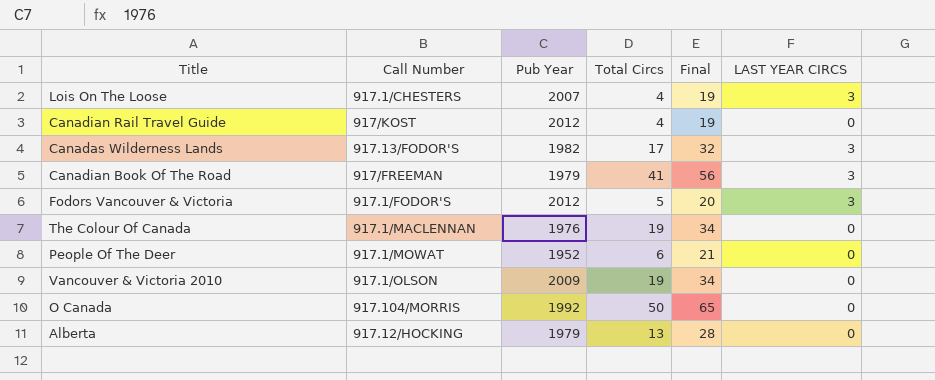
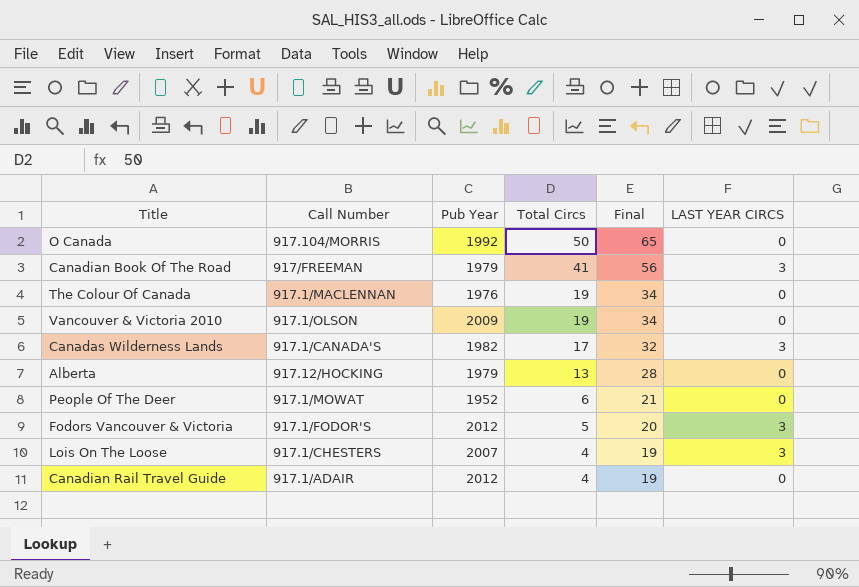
row order: none -> Total Circs descending
Canadas Wilderness Lands | Call Number: 917.13/FODOR'S -> 917.1/CANADA'S
Canadian Rail Travel Guide | Call Number: 917/KOST -> 917.1/ADAIR

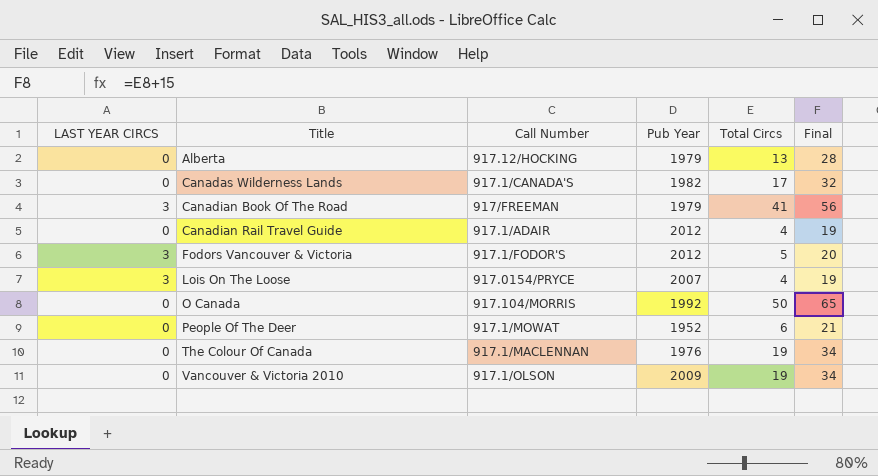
row order: Total Circs descending -> Title ascending
column LAST YEAR CIRCS | position: 6 -> 1
Canadas Wilderness Lands | LAST YEAR CIRCS: 3 -> 0
Lois On The Loose | Call Number: 917.1/CHESTERS -> 917.0154/PRYCE

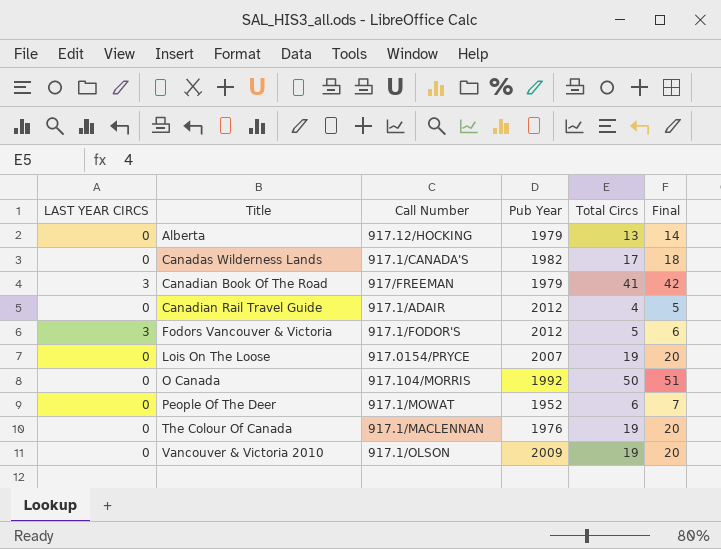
column Final | formula: [Total Circs] + 15 -> [Total Circs] + 1
Lois On The Loose | LAST YEAR CIRCS: 3 -> 0
Lois On The Loose | Total Circs: 4 -> 19

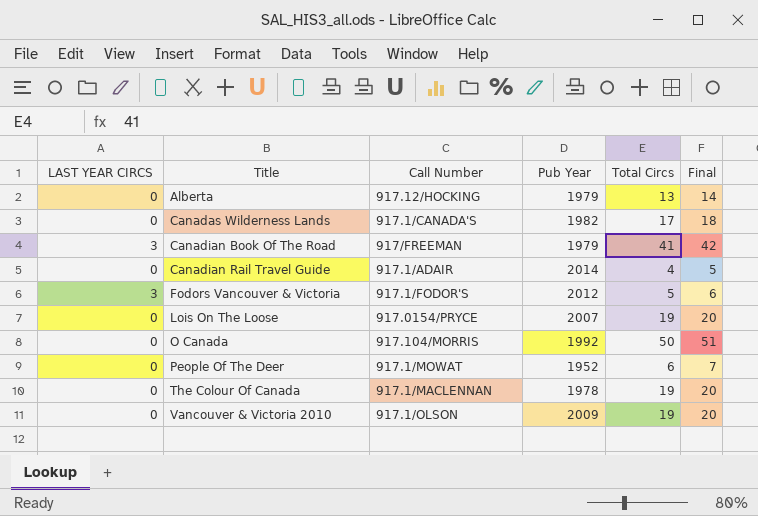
Canadian Rail Travel Guide | Pub Year: 2012 -> 2014
The Colour Of Canada | Pub Year: 1976 -> 1978

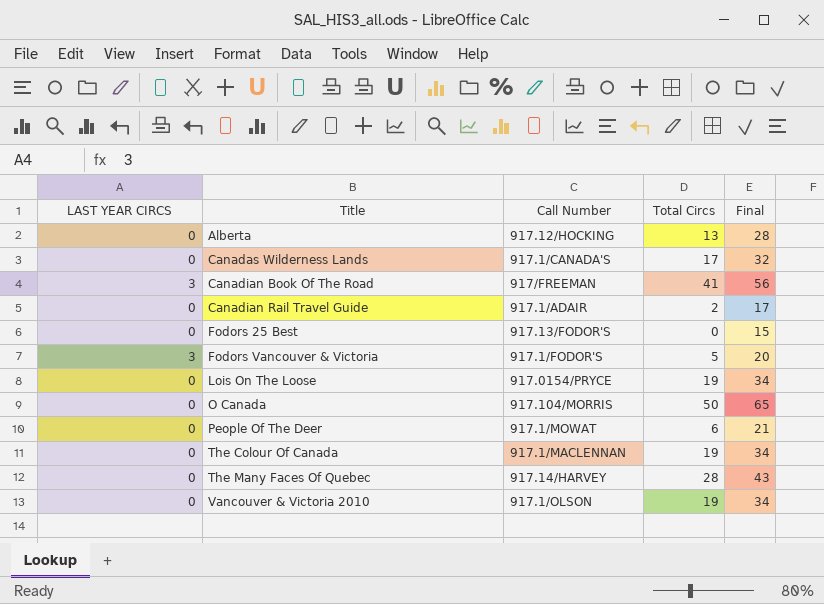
column Pub Year | position: 4 -> none
column Final | formula: [Total Circs] + 1 -> [Total Circs] + 15
Canadian Rail Travel Guide | Total Circs: 4 -> 2
row Fodors 25 Best: none -> 0 | 917.13/FODOR'S | 0 | 15
row The Many Faces Of Quebec: none -> 0 | 917.14/HARVEY | 28 | 43

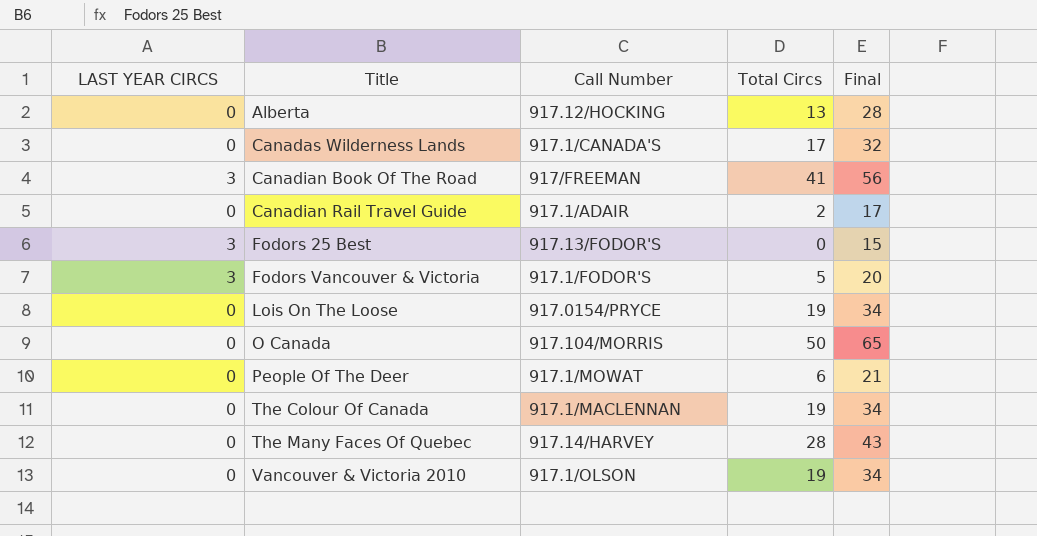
Fodors 25 Best | LAST YEAR CIRCS: 0 -> 3

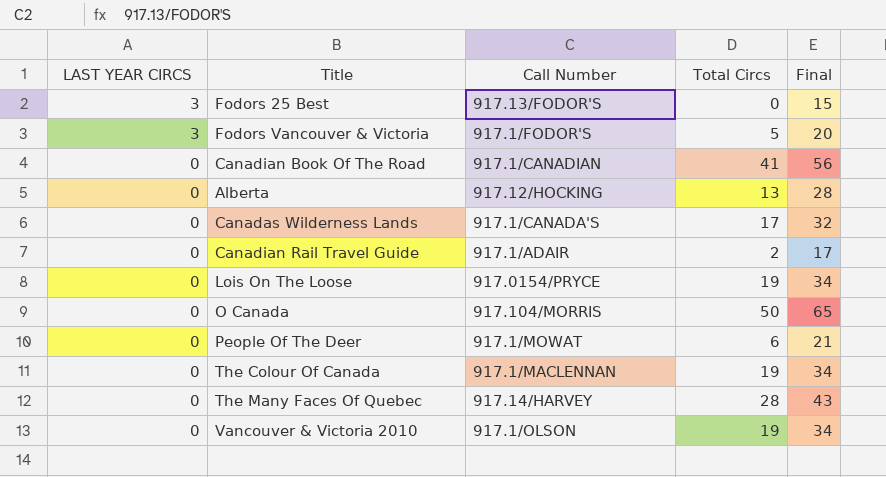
row order: Title ascending -> LAST YEAR CIRCS descending
Canadian Book Of The Road | LAST YEAR CIRCS: 3 -> 0
Canadian Book Of The Road | Call Number: 917/FREEMAN -> 917.1/CANADIAN

